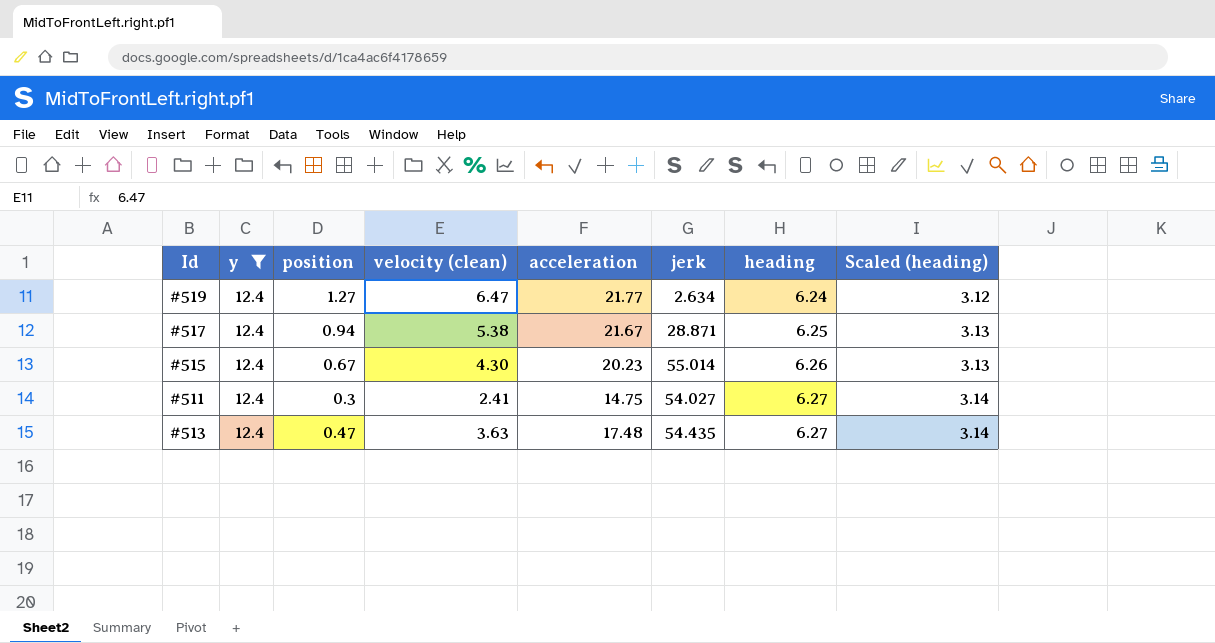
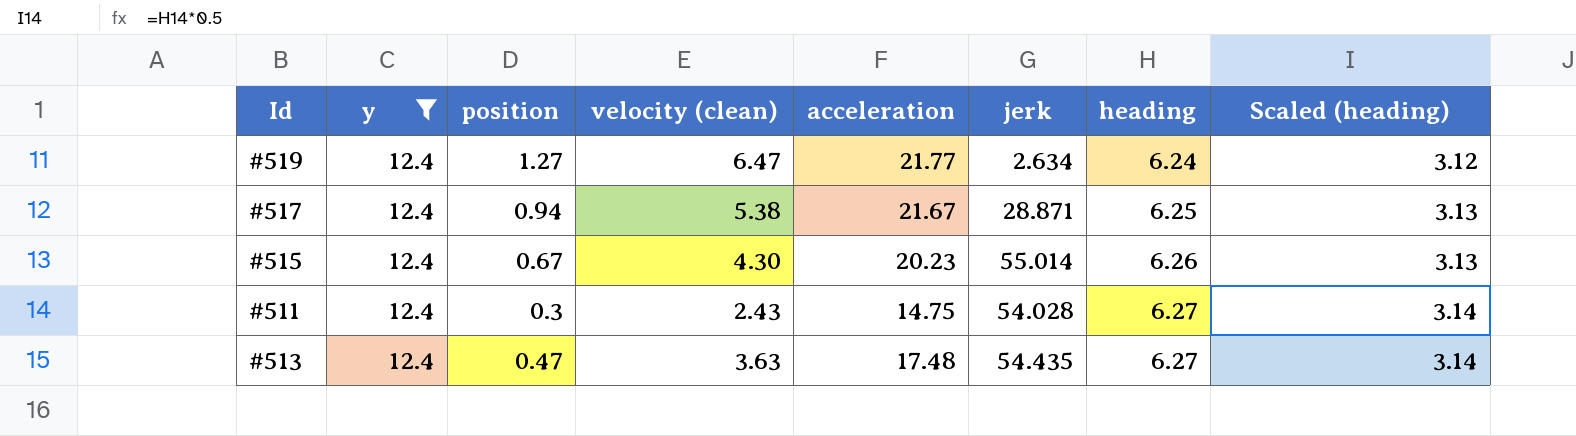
#511 | velocity (clean): 2.41 -> 2.43
#511 | jerk: 54.027 -> 54.028

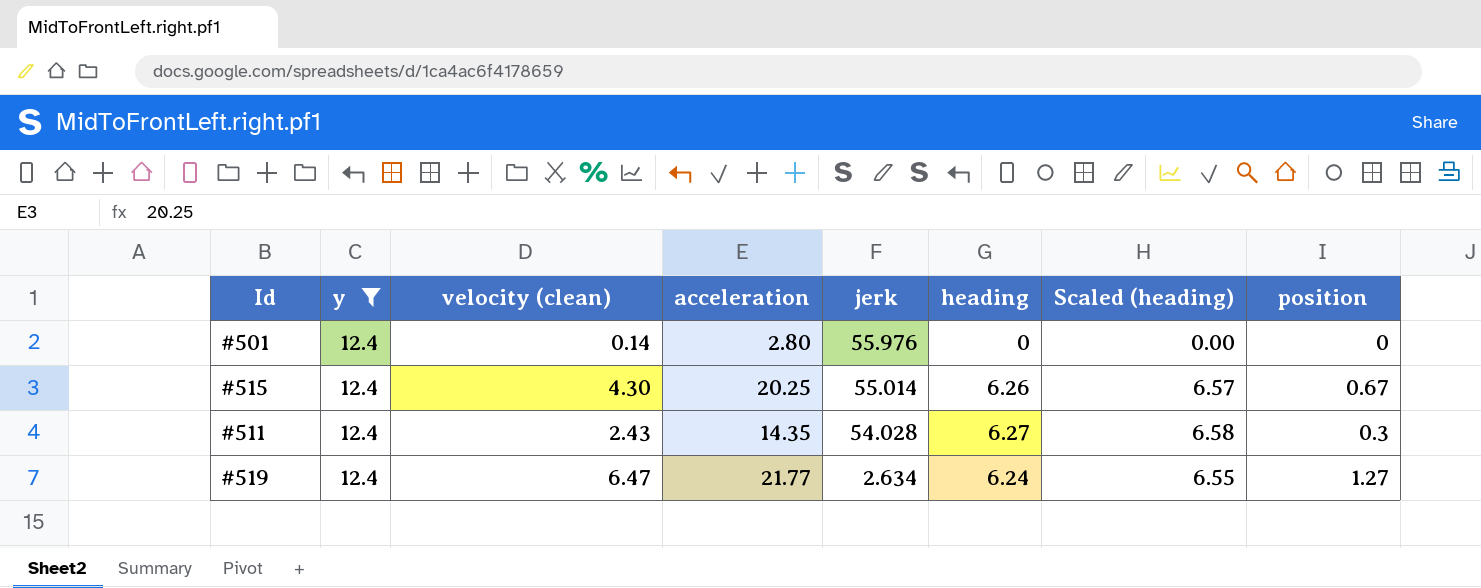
row order: heading ascending -> jerk descending
column Scaled (heading) | formula: [heading] * 0.5 -> [heading] * 1.05
column position | position: 3 -> 8
row #517: 12.4 | 0.94 | 5.38 | 21.67 | 28.871 | 6.25 | 3.13 -> none
row #513: 12.4 | 0.47 | 3.63 | 17.48 | 54.435 | 6.27 | 3.14 -> none
row #501: none -> 12.4 | 0.14 | 2.80 | 55.976 | 0 | 0.00 | 0
#515 | acceleration: 20.23 -> 20.25
#511 | acceleration: 14.75 -> 14.35

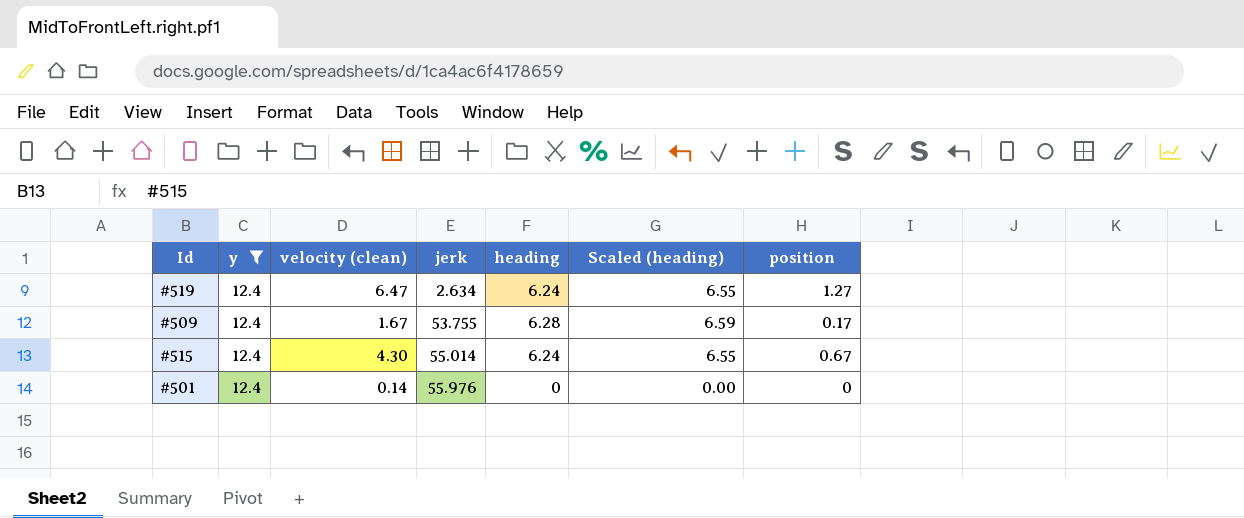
row order: jerk descending -> jerk ascending
column acceleration | position: 4 -> none
row #511: 12.4 | 2.43 | 14.35 | 54.028 | 6.27 | 6.58 | 0.3 -> none
row #509: none -> 12.4 | 1.67 | 53.755 | 6.28 | 6.59 | 0.17
#515 | heading: 6.26 -> 6.24
#515 | Scaled (heading): 6.57 -> 6.55

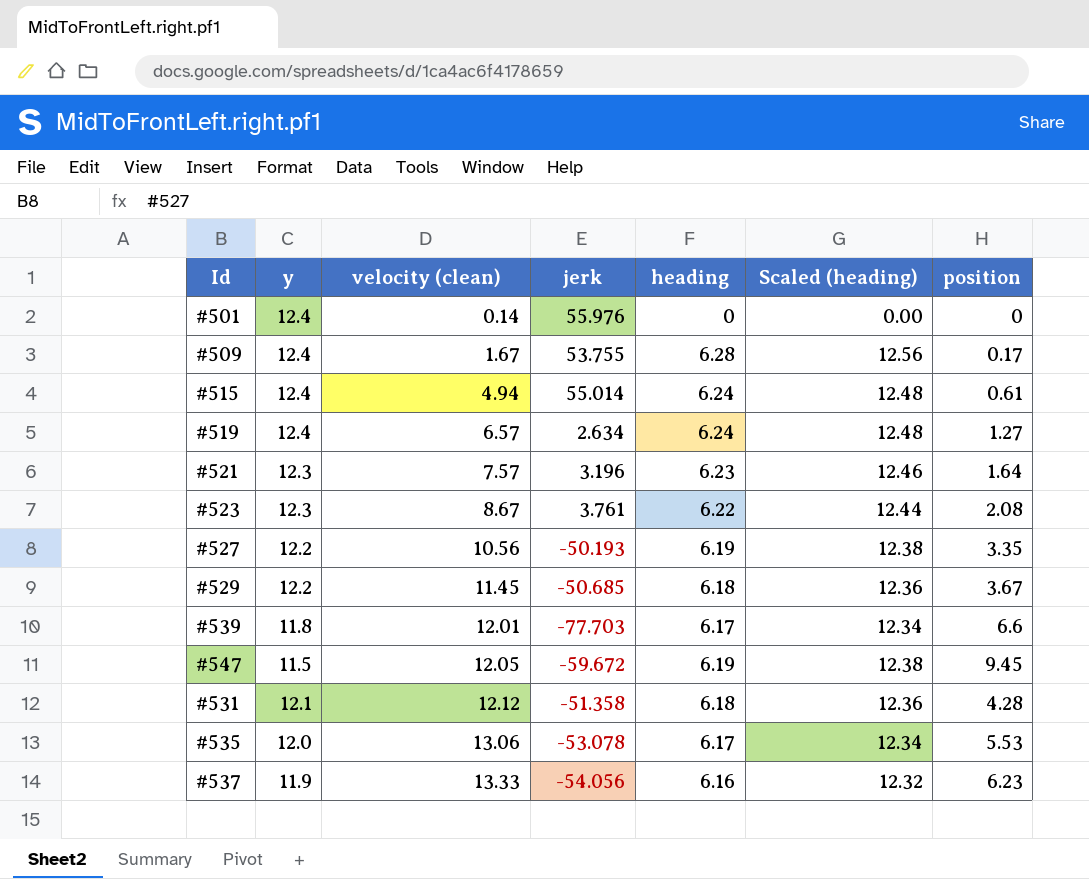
filter: y = 12.4 -> none
row order: jerk ascending -> velocity (clean) ascending
column Scaled (heading) | formula: [heading] * 1.05 -> [heading] * 2
#515 | velocity (clean): 4.30 -> 4.94
#515 | position: 0.67 -> 0.61
#519 | velocity (clean): 6.47 -> 6.57

